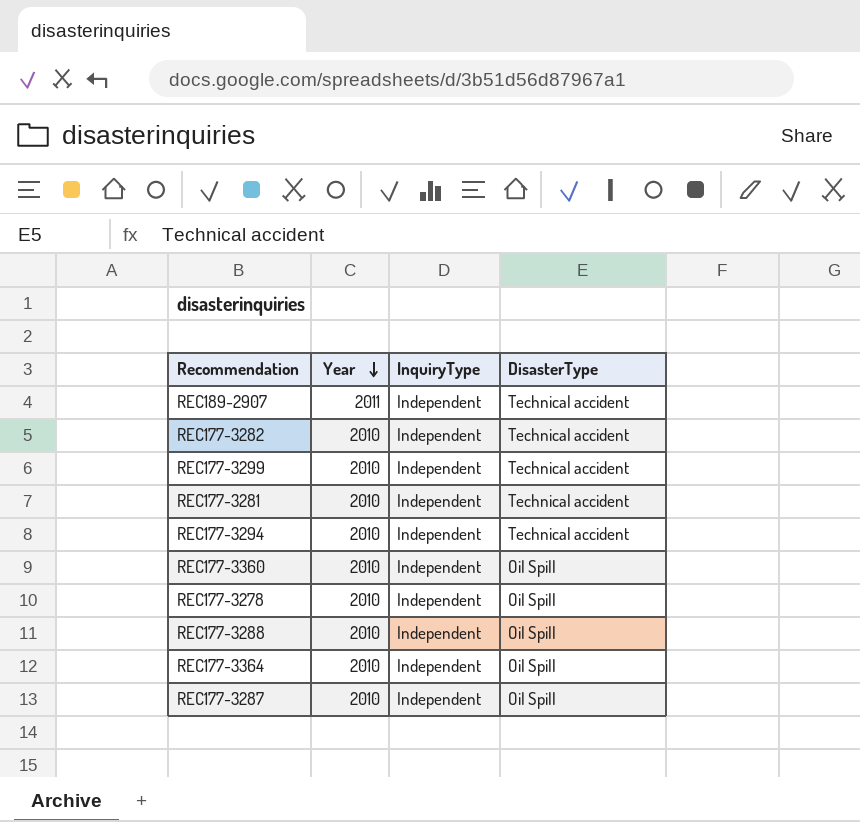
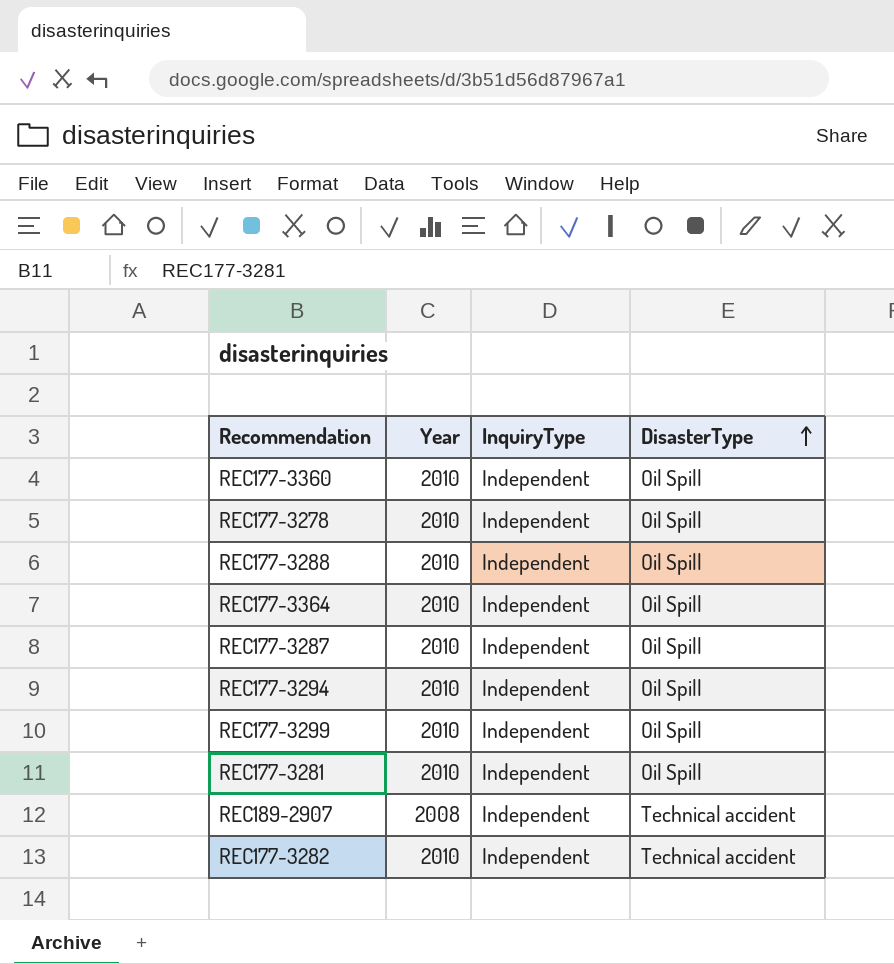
row order: Year descending -> DisasterType ascending
REC177-3294 | DisasterType: Technical accident -> Oil Spill
REC177-3299 | DisasterType: Technical accident -> Oil Spill
REC177-3281 | DisasterType: Technical accident -> Oil Spill
REC189-2907 | Year: 2011 -> 2008

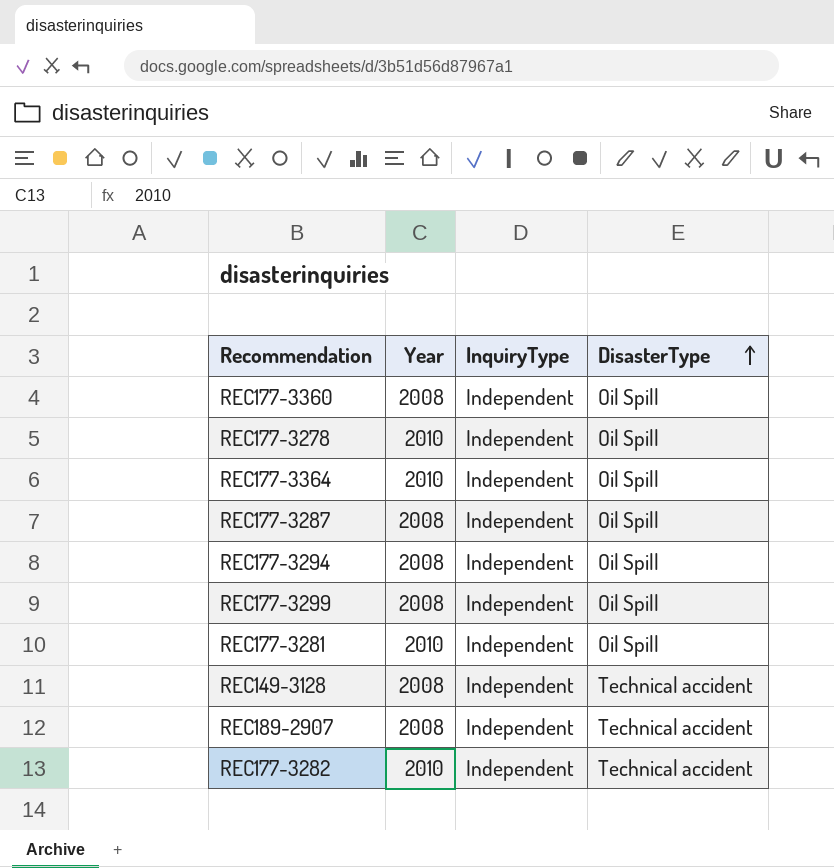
row REC177-3288: 2010 | Independent | Oil Spill -> none
REC177-3360 | Year: 2010 -> 2008
REC177-3287 | Year: 2010 -> 2008
REC177-3294 | Year: 2010 -> 2008
REC177-3299 | Year: 2010 -> 2008
row REC149-3128: none -> 2008 | Independent | Technical accident

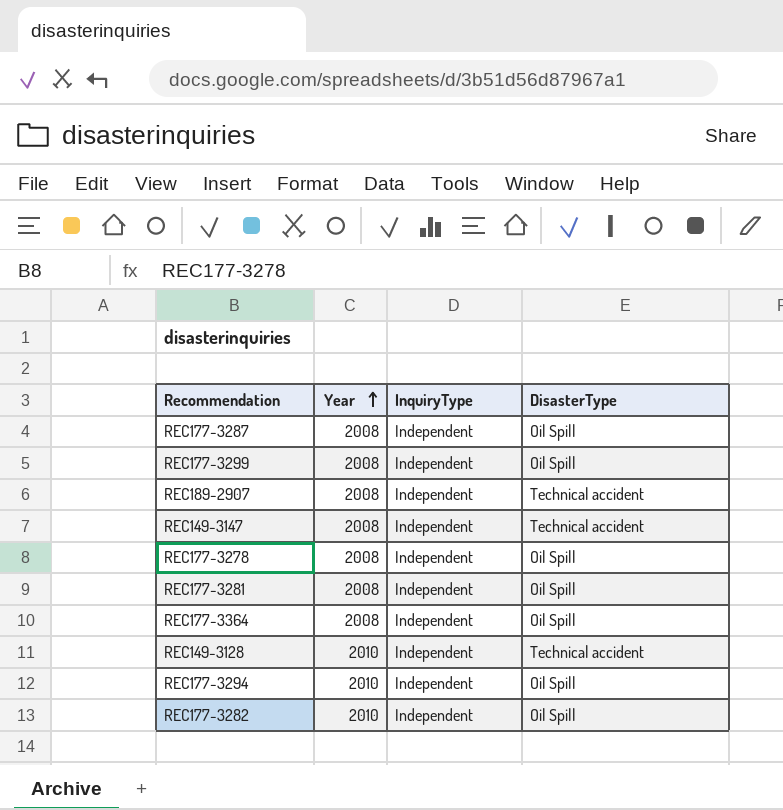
row order: DisasterType ascending -> Year ascending
row REC177-3360: 2008 | Independent | Oil Spill -> none
row REC149-3147: none -> 2008 | Independent | Technical accident
REC177-3278 | Year: 2010 -> 2008
REC177-3281 | Year: 2010 -> 2008
REC177-3364 | Year: 2010 -> 2008
REC149-3128 | Year: 2008 -> 2010
REC177-3294 | Year: 2008 -> 2010
REC177-3282 | DisasterType: Technical accident -> Oil Spill

